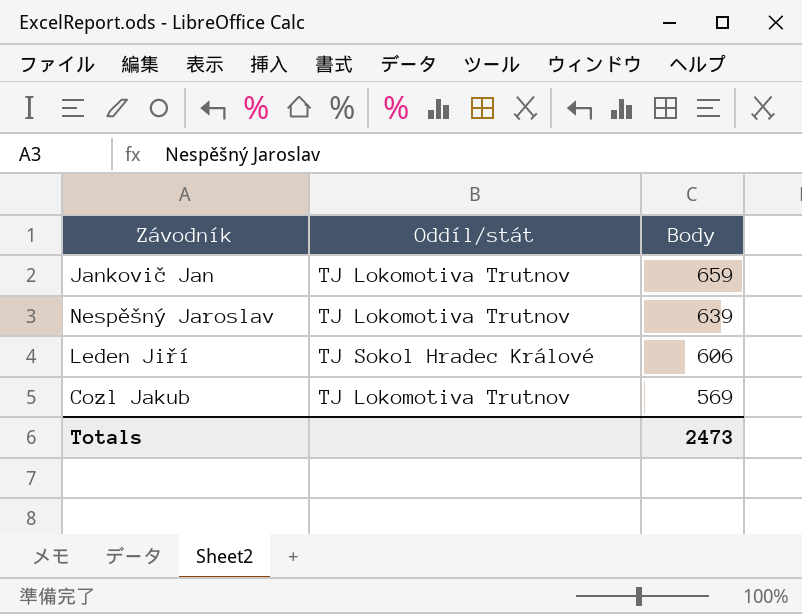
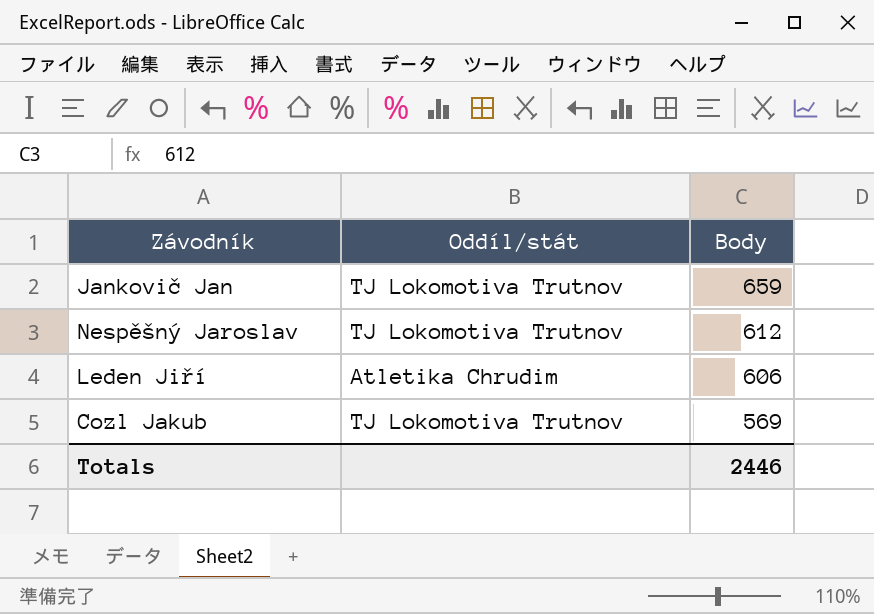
Nespěšný Jaroslav | Body: 639 -> 612
Leden Jiří | Oddíl/stát: TJ Sokol Hradec Králové -> Atletika Chrudim
Totals | Body: 2473 -> 2446

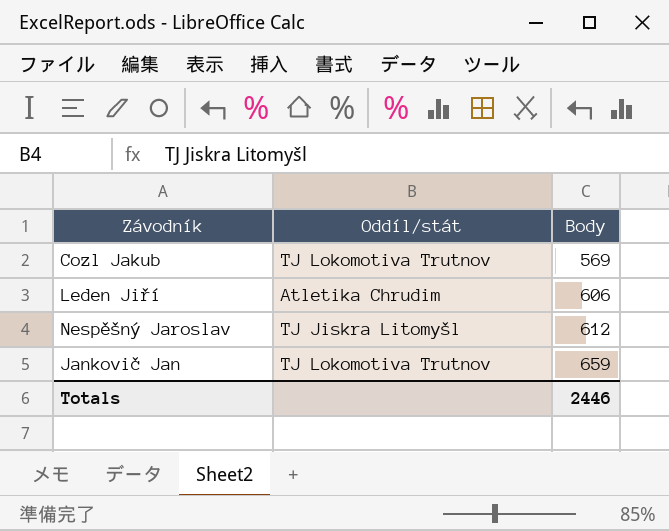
row order: Body descending -> Body ascending
Nespěšný Jaroslav | Oddíl/stát: TJ Lokomotiva Trutnov -> TJ Jiskra Litomyšl

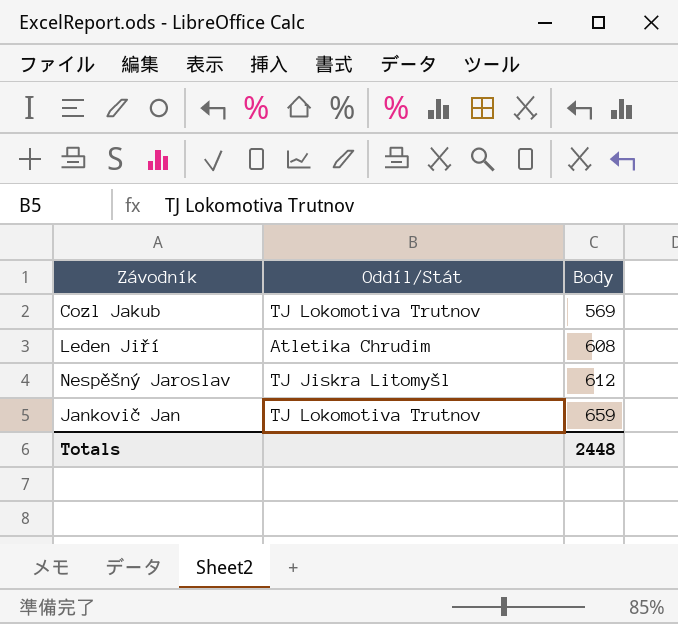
column name: Oddíl/stát -> Oddíl/Stát
Leden Jiří | Body: 606 -> 608
Totals | Body: 2446 -> 2448

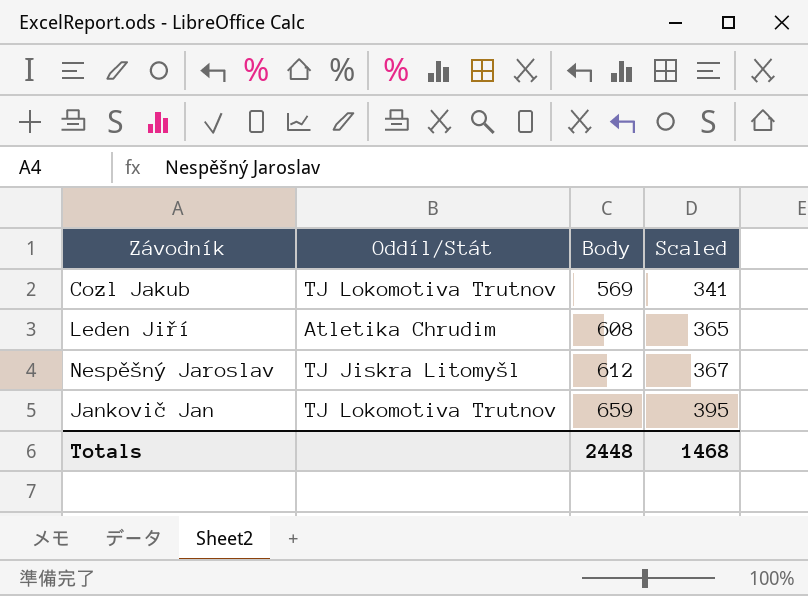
column Scaled | formula: none -> [Body] * 0.6

